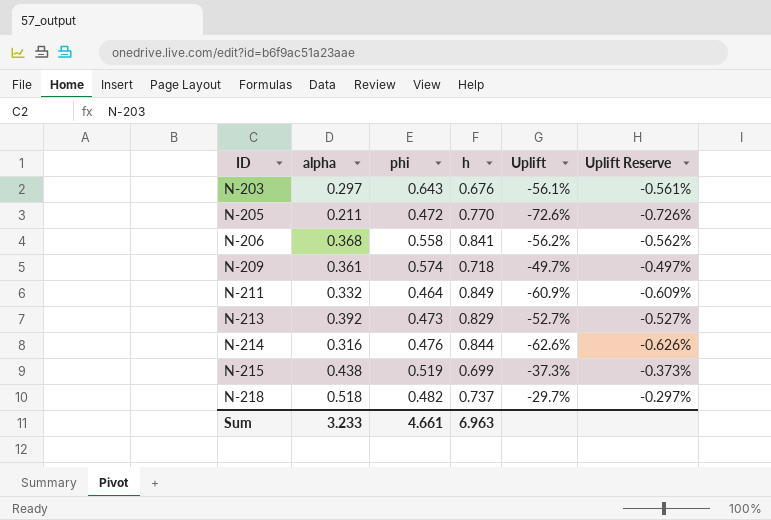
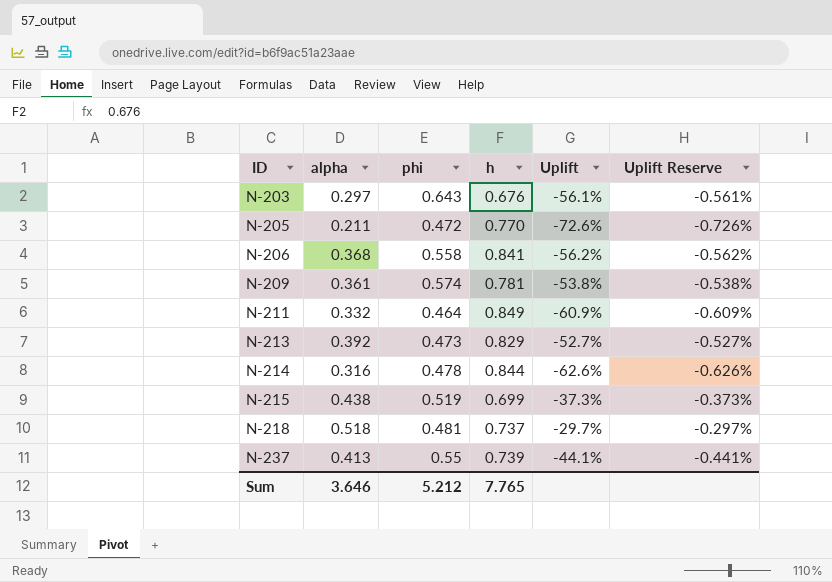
N-209 | h: 0.718 -> 0.781
N-209 | Uplift: -49.7% -> -53.8%
N-209 | Uplift Reserve: -0.497% -> -0.538%
N-214 | phi: 0.476 -> 0.478
N-218 | phi: 0.482 -> 0.481
row N-237: none -> 0.413 | 0.55 | 0.739 | -44.1% | -0.441%
Sum | alpha: 3.233 -> 3.646
Sum | phi: 4.661 -> 5.212
Sum | h: 6.963 -> 7.765

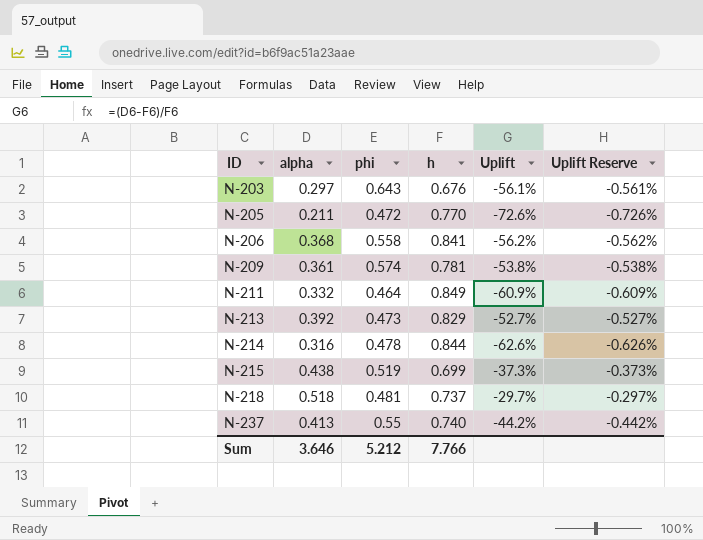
N-237 | h: 0.739 -> 0.740
N-237 | Uplift: -44.1% -> -44.2%
N-237 | Uplift Reserve: -0.441% -> -0.442%
Sum | h: 7.765 -> 7.766

